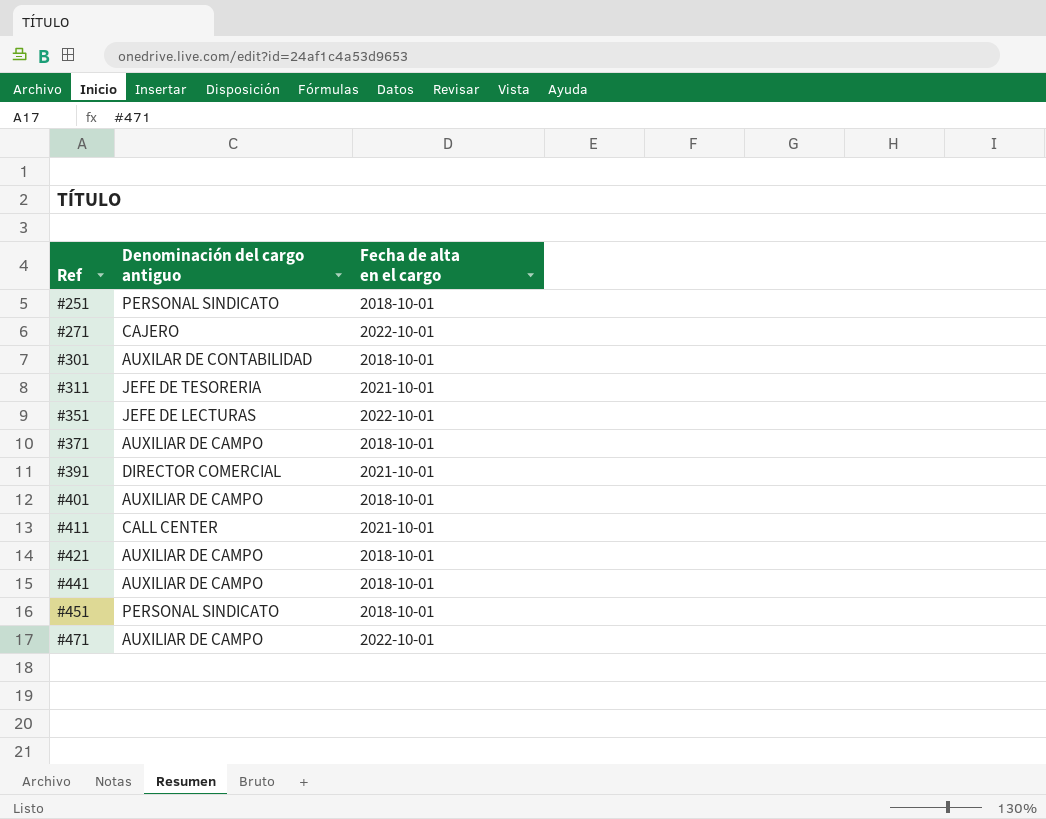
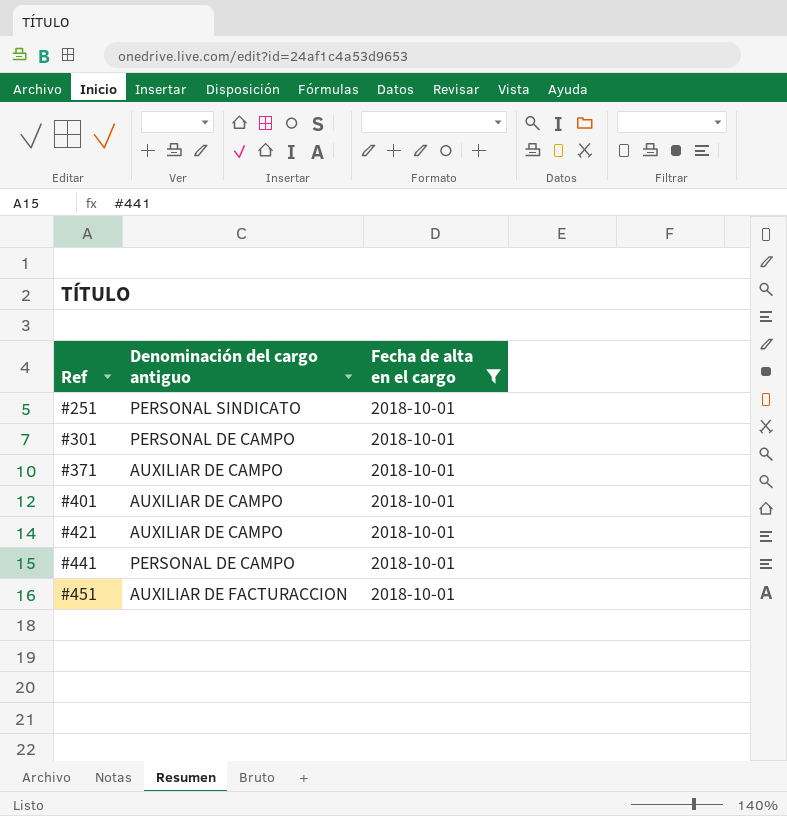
filter: none -> Fecha de alta en el cargo = 2018-10-01
#301 | Denominación del cargo antiguo: AUXILAR DE CONTABILIDAD -> PERSONAL DE CAMPO
#441 | Denominación del cargo antiguo: AUXILIAR DE CAMPO -> PERSONAL DE CAMPO
#451 | Denominación del cargo antiguo: PERSONAL SINDICATO -> AUXILIAR DE FACTURACCION

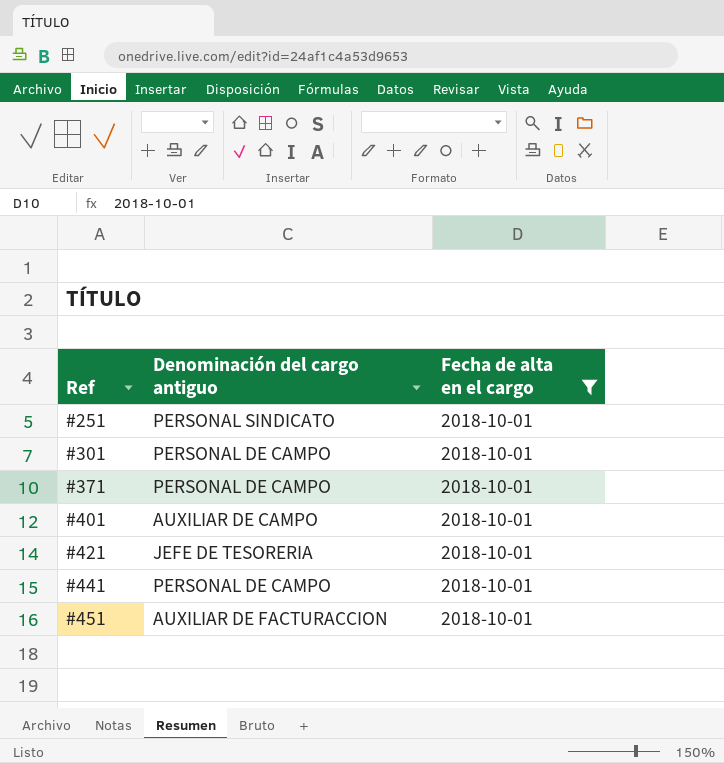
#371 | Denominación del cargo antiguo: AUXILIAR DE CAMPO -> PERSONAL DE CAMPO
#421 | Denominación del cargo antiguo: AUXILIAR DE CAMPO -> JEFE DE TESORERIA

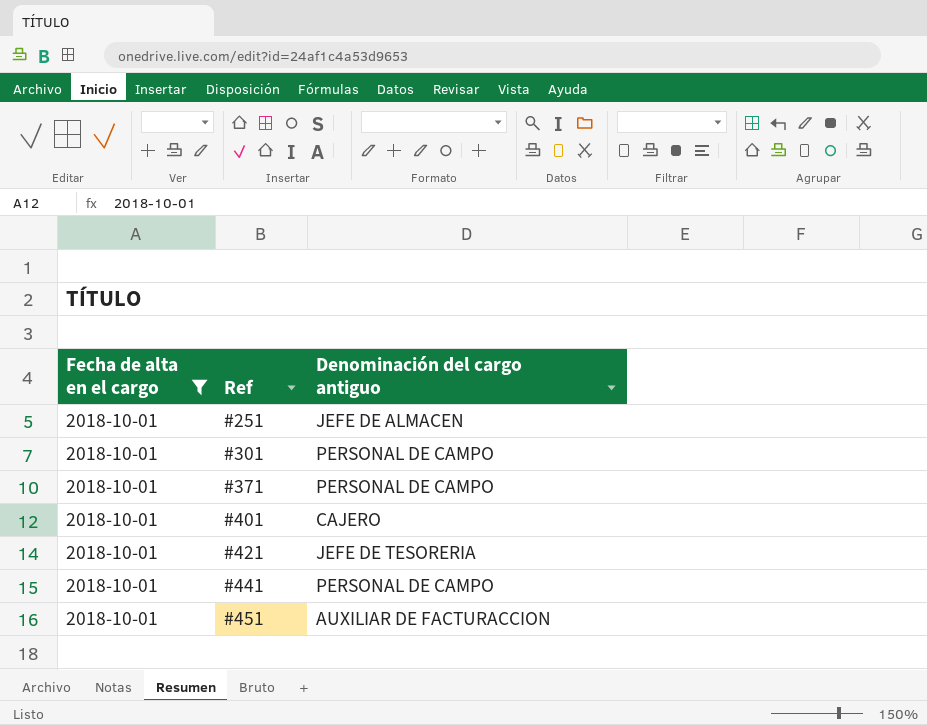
column Fecha de alta en el cargo | position: 3 -> 1
#251 | Denominación del cargo antiguo: PERSONAL SINDICATO -> JEFE DE ALMACEN
#401 | Denominación del cargo antiguo: AUXILIAR DE CAMPO -> CAJERO

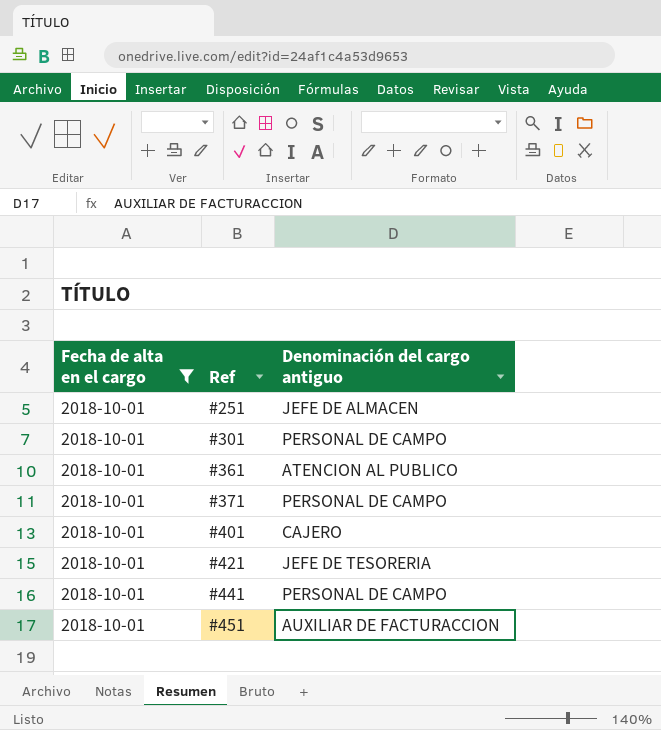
row #361: none -> 2018-10-01 | ATENCION AL PUBLICO

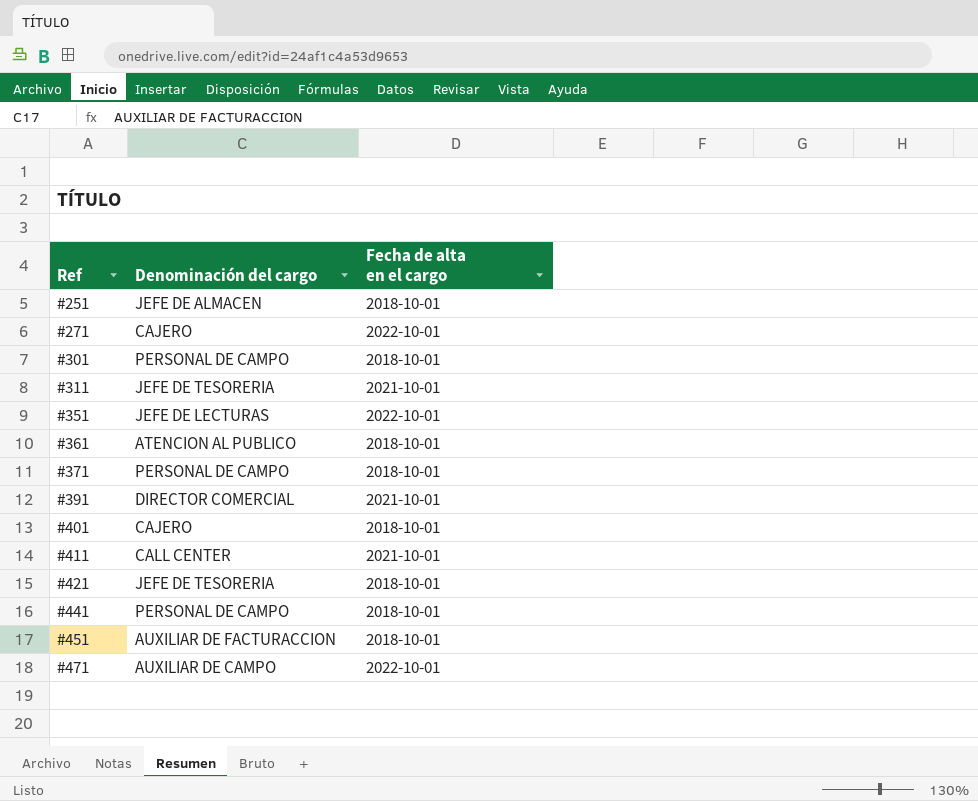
filter: Fecha de alta en el cargo = 2018-10-01 -> none
column name: Denominación del cargo antiguo -> Denominación del cargo
column Fecha de alta en el cargo | position: 1 -> 3

